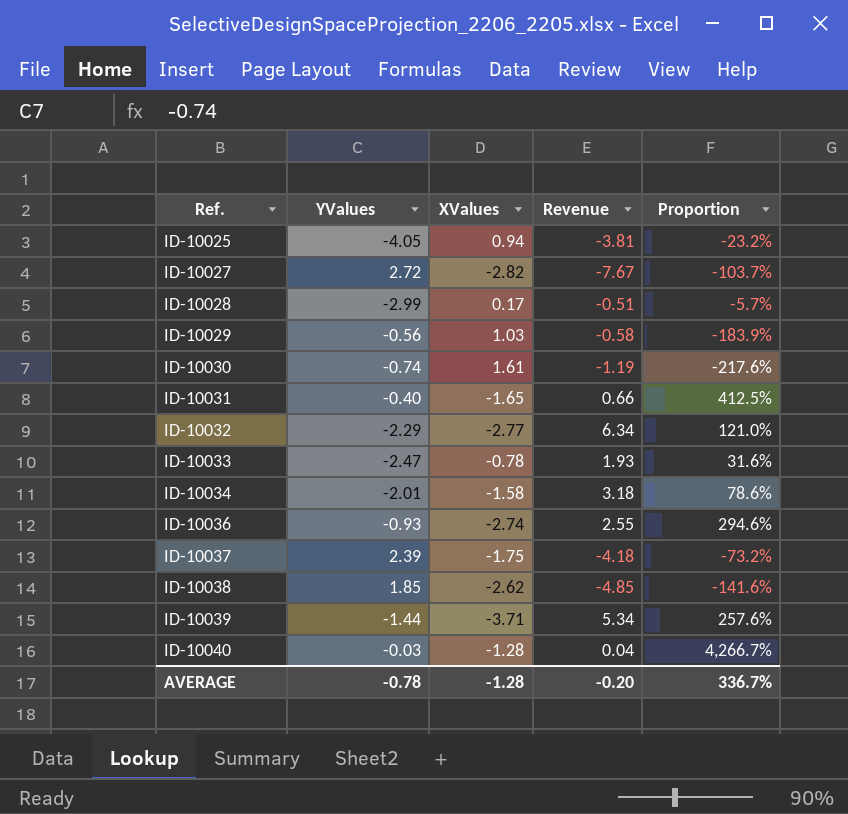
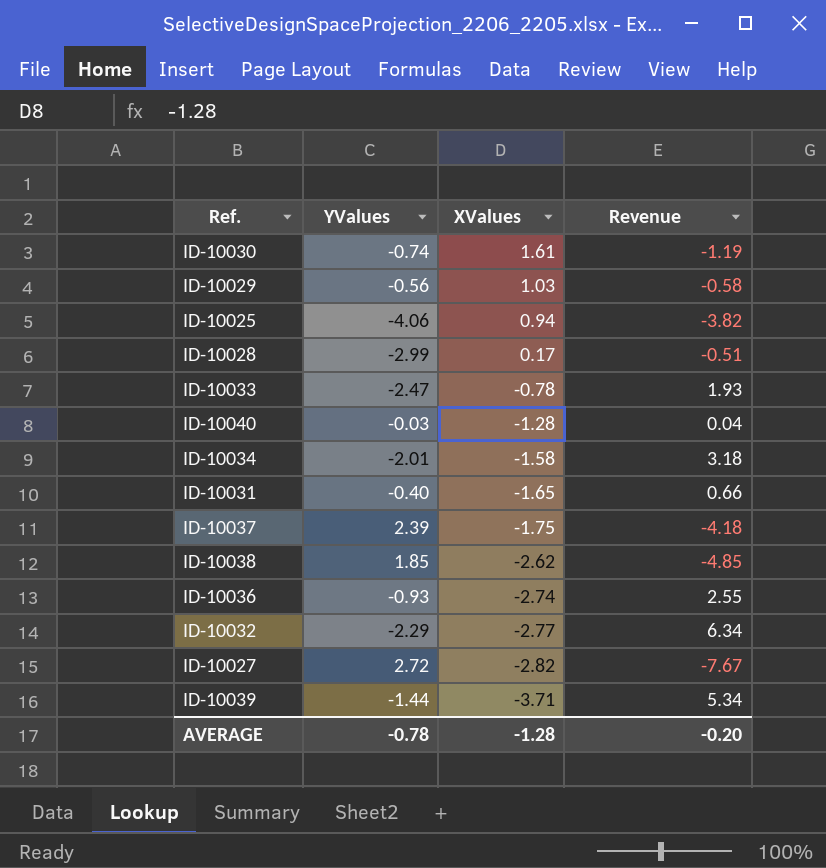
row order: Ref. ascending -> XValues descending
column Proportion | formula: [XValues] / [YValues] -> none
ID-10025 | YValues: -4.05 -> -4.06
ID-10025 | Revenue: -3.81 -> -3.82

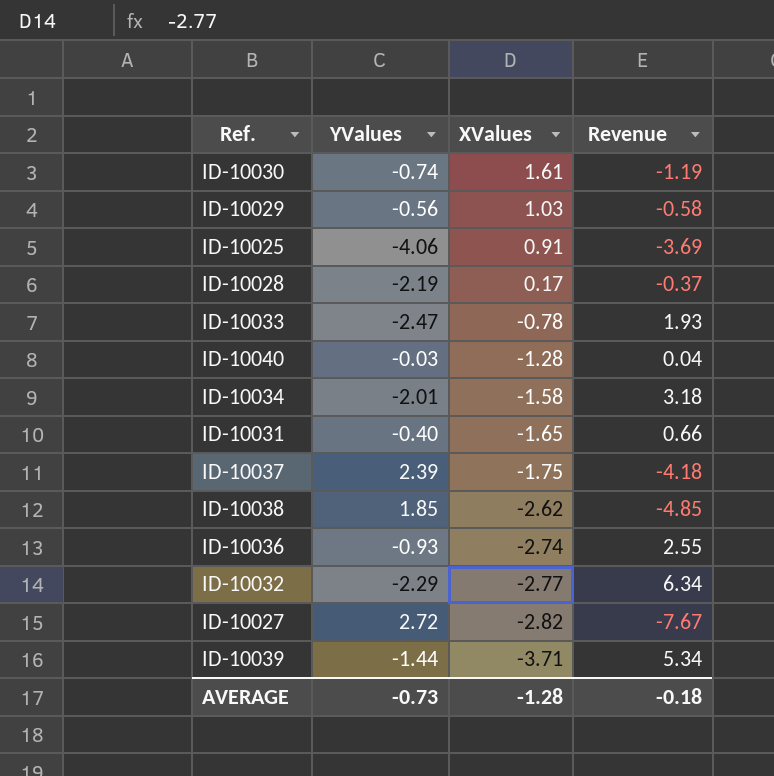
ID-10025 | XValues: 0.94 -> 0.91
ID-10025 | Revenue: -3.82 -> -3.69
ID-10028 | YValues: -2.99 -> -2.19
ID-10028 | Revenue: -0.51 -> -0.37
AVERAGE | YValues: -0.78 -> -0.73
AVERAGE | Revenue: -0.20 -> -0.18

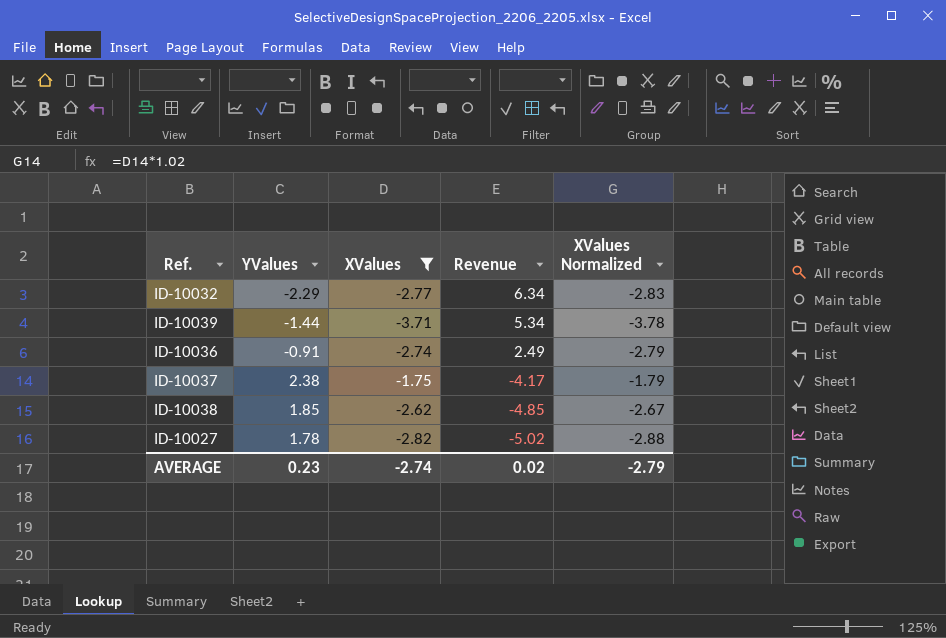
filter: none -> XValues <= -1.75
row order: XValues descending -> Revenue descending
column XValues Normalized | formula: none -> [XValues] * 1.02
ID-10036 | YValues: -0.93 -> -0.91
ID-10036 | Revenue: 2.55 -> 2.49
ID-10037 | YValues: 2.39 -> 2.38
ID-10037 | Revenue: -4.18 -> -4.17
ID-10027 | YValues: 2.72 -> 1.78
ID-10027 | Revenue: -7.67 -> -5.02
AVERAGE | YValues: -0.73 -> 0.23
AVERAGE | XValues: -1.28 -> -2.74
AVERAGE | Revenue: -0.18 -> 0.02

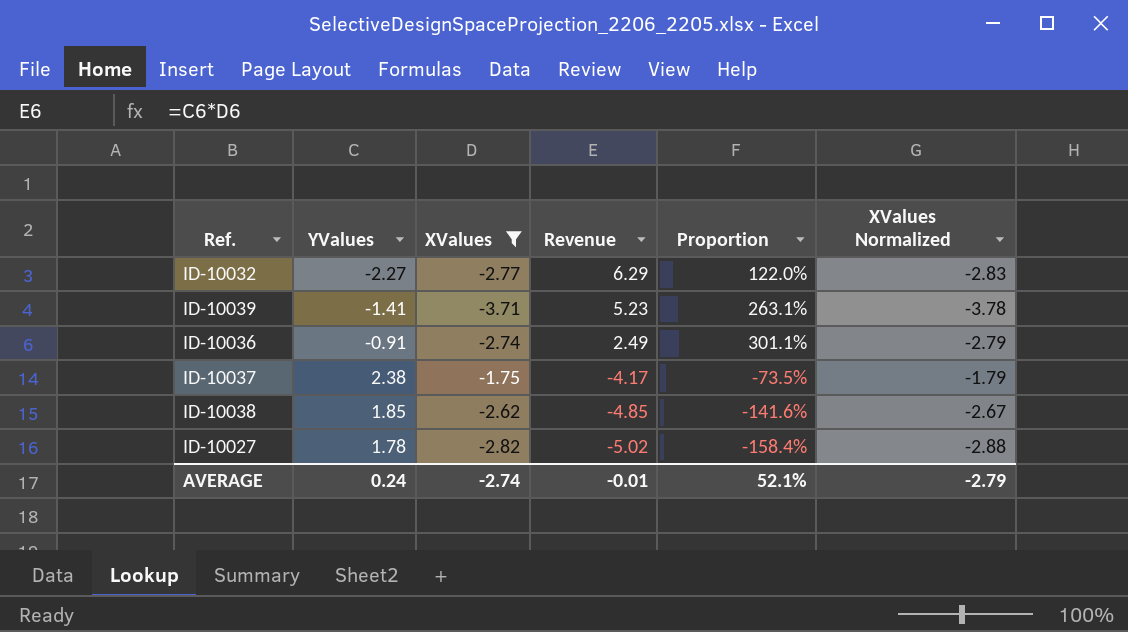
column Proportion | formula: none -> [XValues] / [YValues]
ID-10032 | YValues: -2.29 -> -2.27
ID-10032 | Revenue: 6.34 -> 6.29
ID-10039 | YValues: -1.44 -> -1.41
ID-10039 | Revenue: 5.34 -> 5.23
AVERAGE | YValues: 0.23 -> 0.24
AVERAGE | Revenue: 0.02 -> -0.01

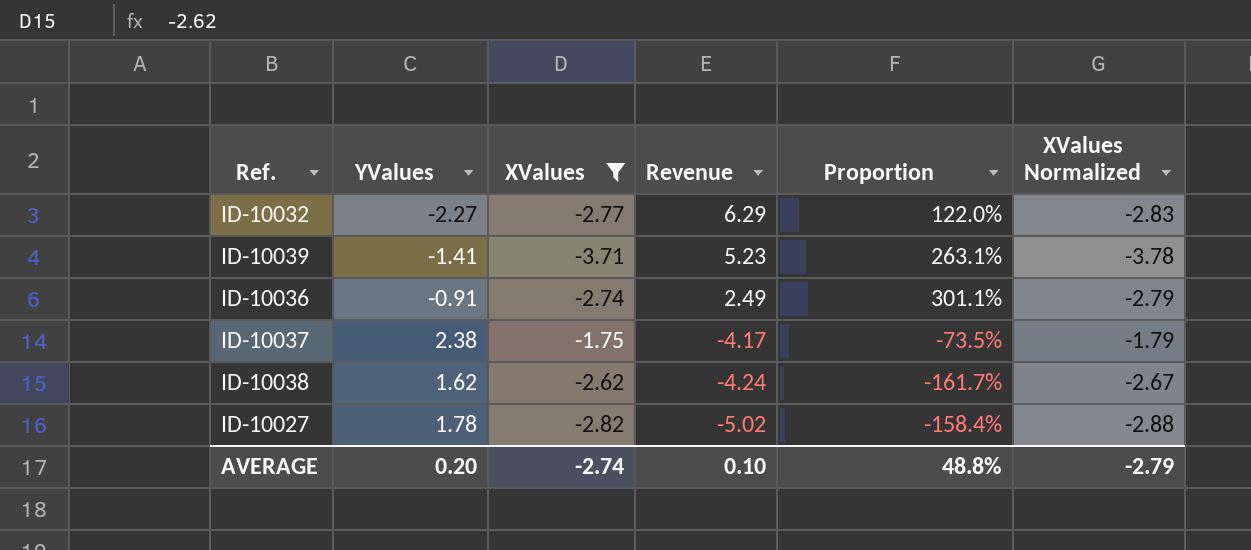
ID-10038 | YValues: 1.85 -> 1.62
ID-10038 | Revenue: -4.85 -> -4.24
ID-10038 | Proportion: -141.6% -> -161.7%
AVERAGE | YValues: 0.24 -> 0.20
AVERAGE | Revenue: -0.01 -> 0.10
AVERAGE | Proportion: 52.1% -> 48.8%

